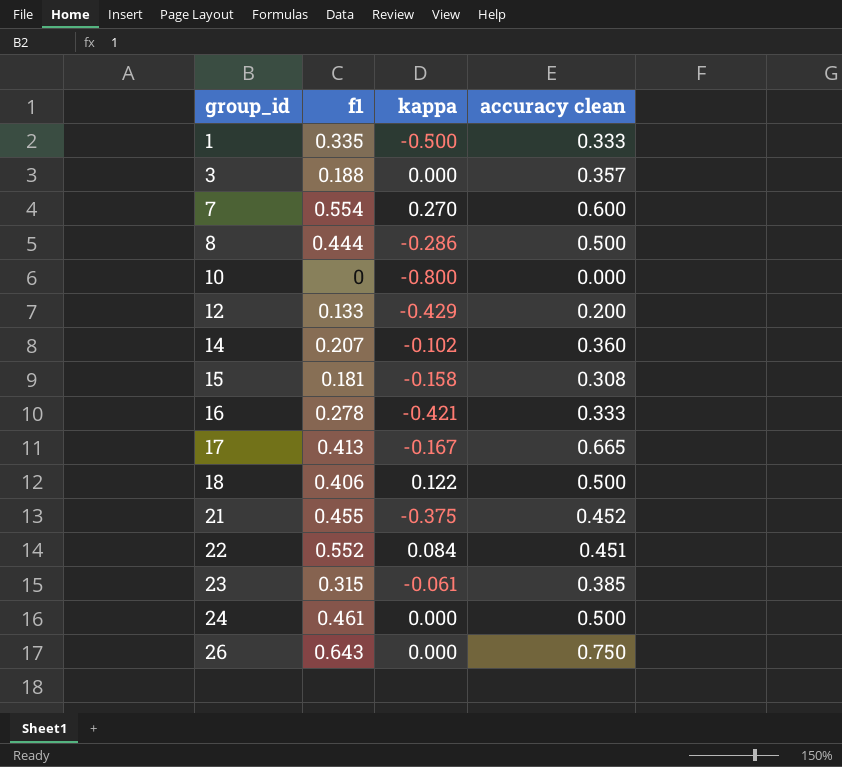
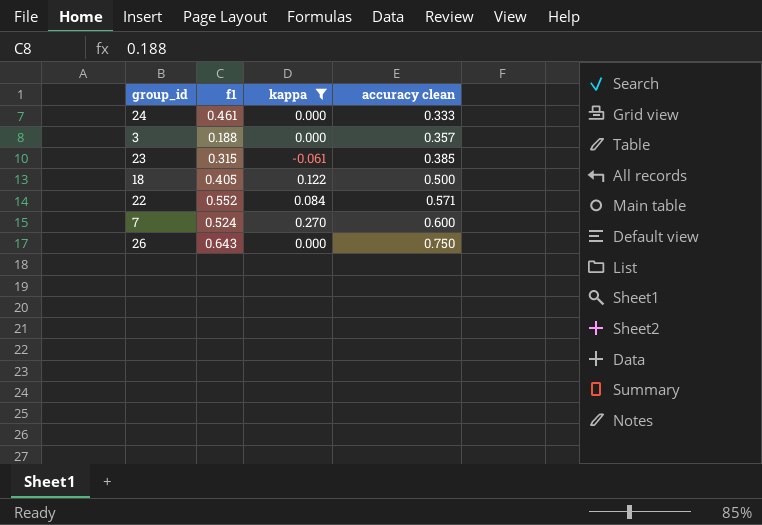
filter: none -> kappa >= -0.061
row order: group_id ascending -> accuracy clean ascending
24 | accuracy clean: 0.500 -> 0.333
18 | f1: 0.406 -> 0.405
22 | accuracy clean: 0.451 -> 0.571
7 | f1: 0.554 -> 0.524

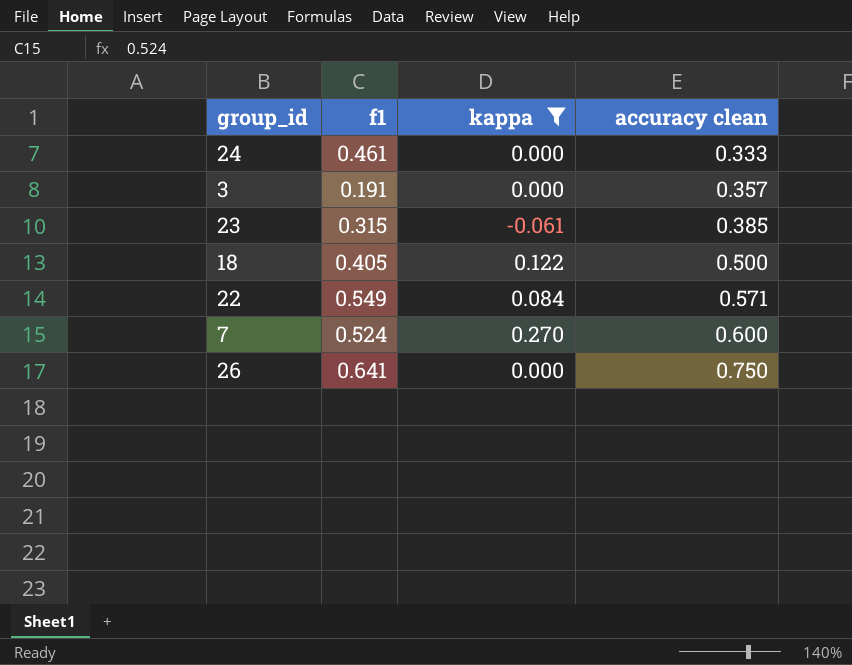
3 | f1: 0.188 -> 0.191
22 | f1: 0.552 -> 0.549
26 | f1: 0.643 -> 0.641

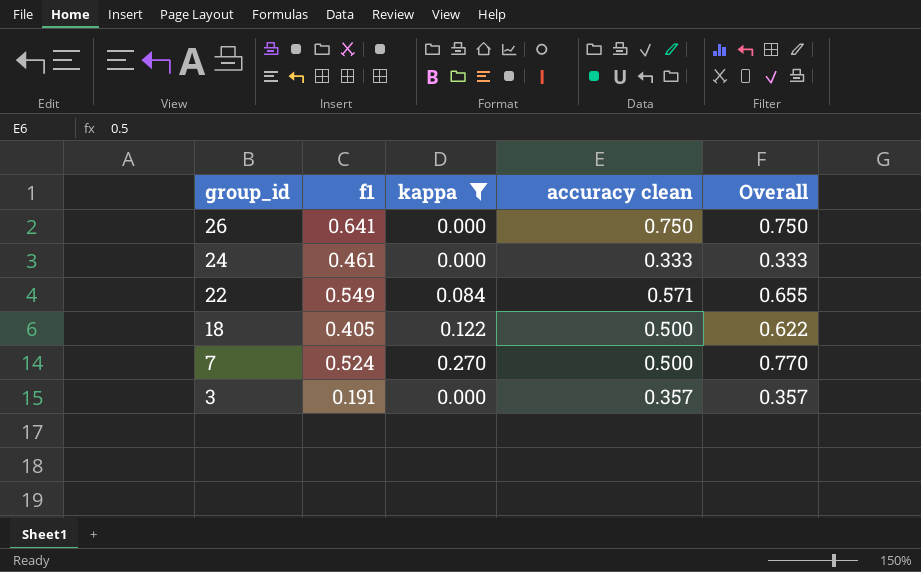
row order: accuracy clean ascending -> group_id descending
column Overall | formula: none -> [kappa] + [accuracy clean]
row 23: 0.315 | -0.061 | 0.385 -> none
7 | accuracy clean: 0.600 -> 0.500

